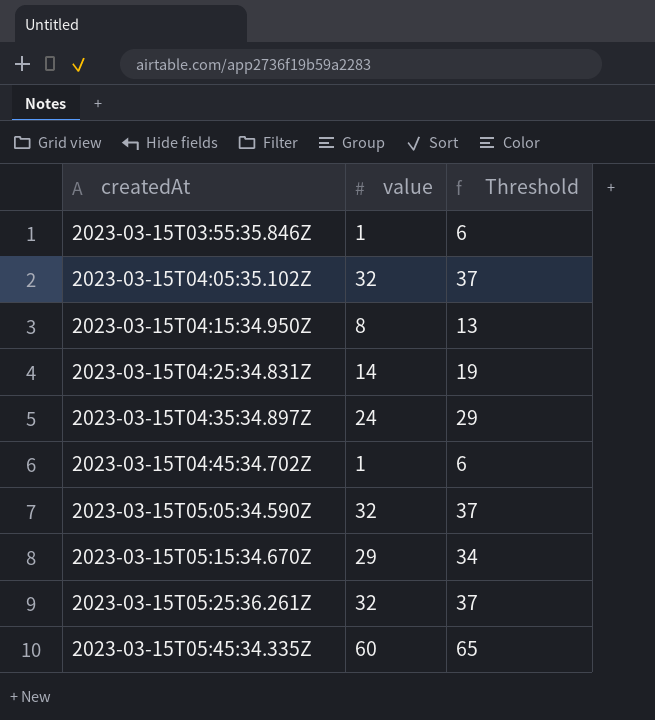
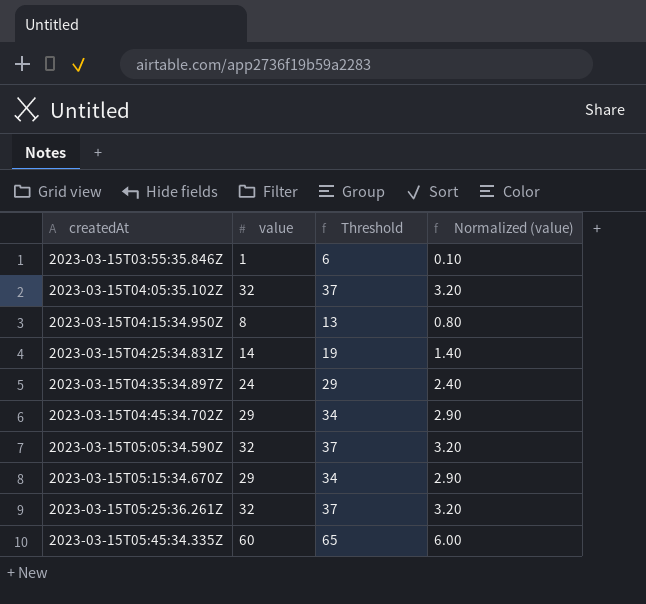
column Normalized (value) | formula: none -> [value] * 0.1
2023-03-15T04:45:34.702Z | value: 1 -> 29
2023-03-15T04:45:34.702Z | Threshold: 6 -> 34

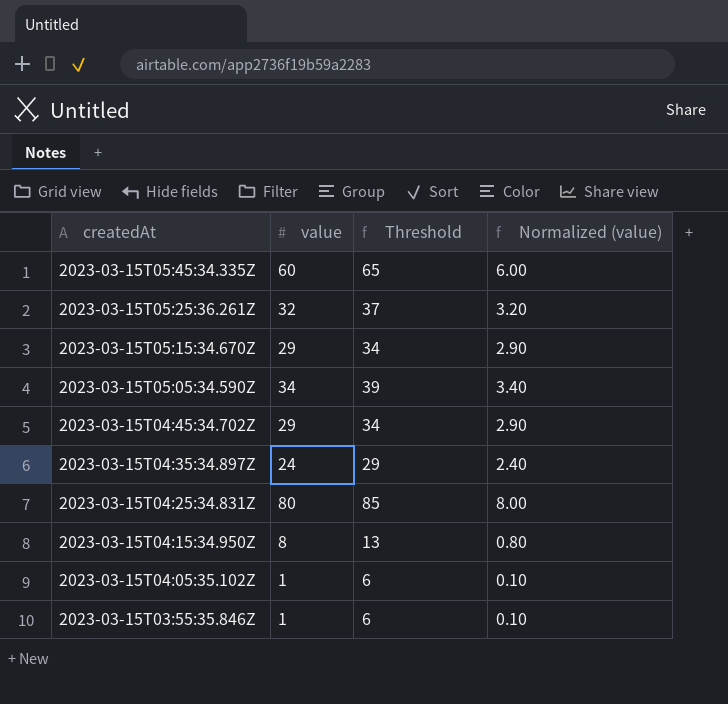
row order: createdAt ascending -> createdAt descending
2023-03-15T05:05:34.590Z | value: 32 -> 34
2023-03-15T05:05:34.590Z | Threshold: 37 -> 39
2023-03-15T05:05:34.590Z | Normalized (value): 3.20 -> 3.40
2023-03-15T04:25:34.831Z | value: 14 -> 80
2023-03-15T04:25:34.831Z | Threshold: 19 -> 85
2023-03-15T04:25:34.831Z | Normalized (value): 1.40 -> 8.00
2023-03-15T04:05:35.102Z | value: 32 -> 1
2023-03-15T04:05:35.102Z | Threshold: 37 -> 6
2023-03-15T04:05:35.102Z | Normalized (value): 3.20 -> 0.10

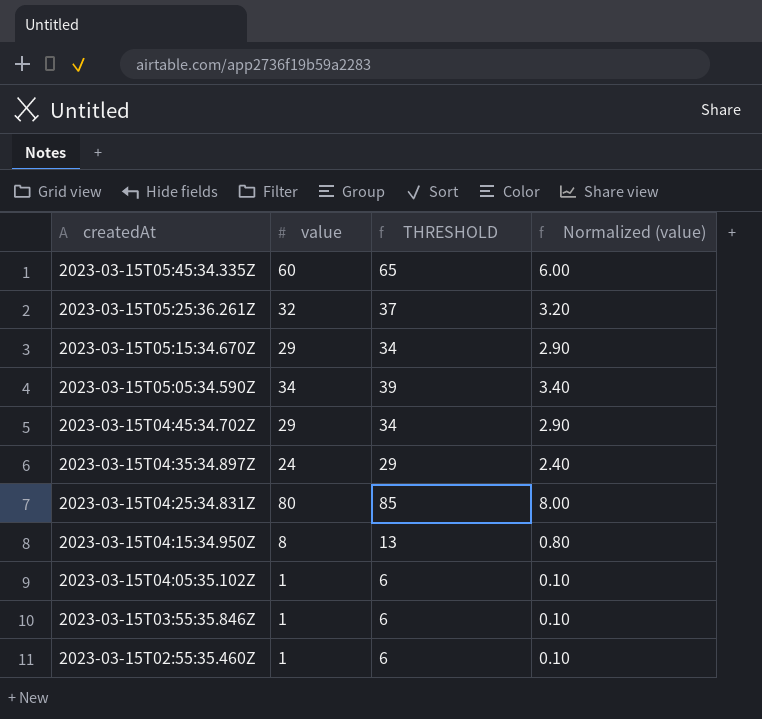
column name: Threshold -> THRESHOLD
row 2023-03-15T02:55:35.460Z: none -> 1 | 6 | 0.10

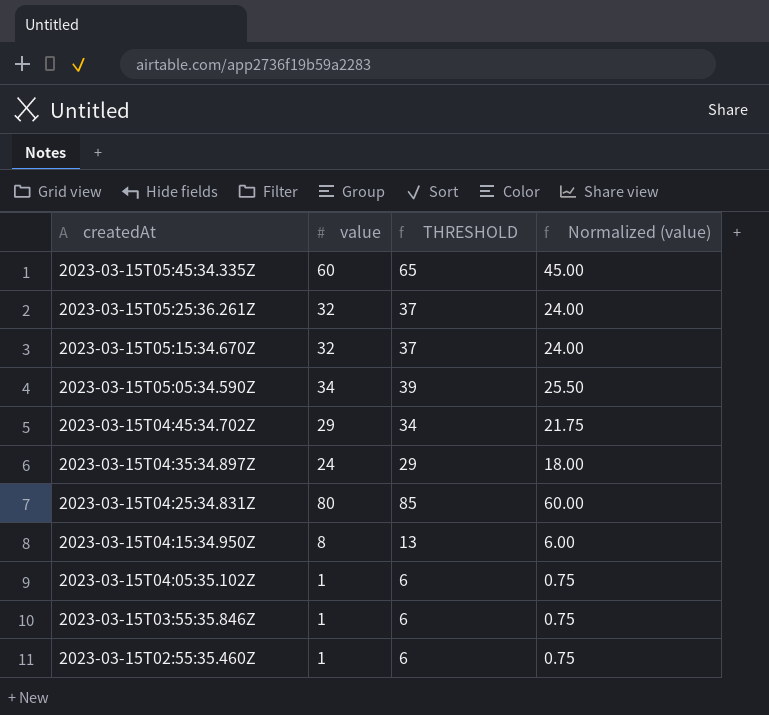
column Normalized (value) | formula: [value] * 0.1 -> [value] * 0.75
2023-03-15T05:15:34.670Z | value: 29 -> 32
2023-03-15T05:15:34.670Z | THRESHOLD: 34 -> 37

